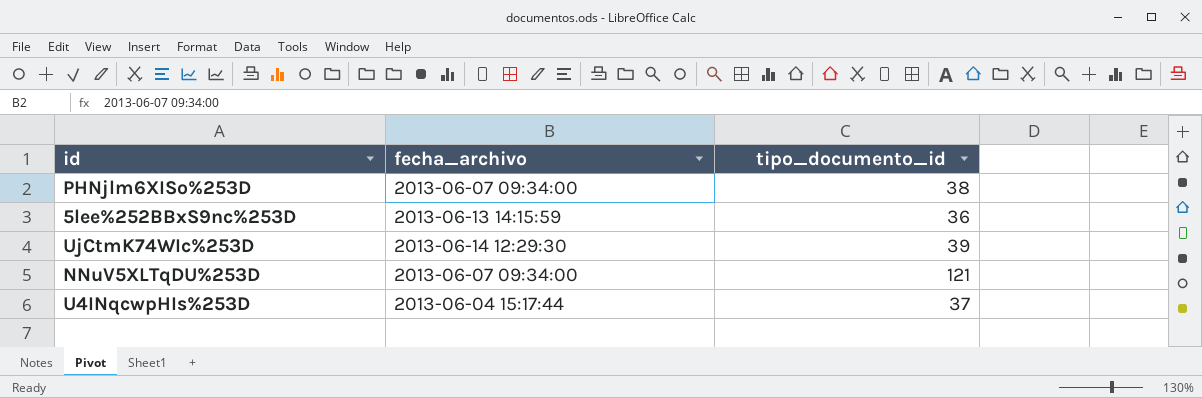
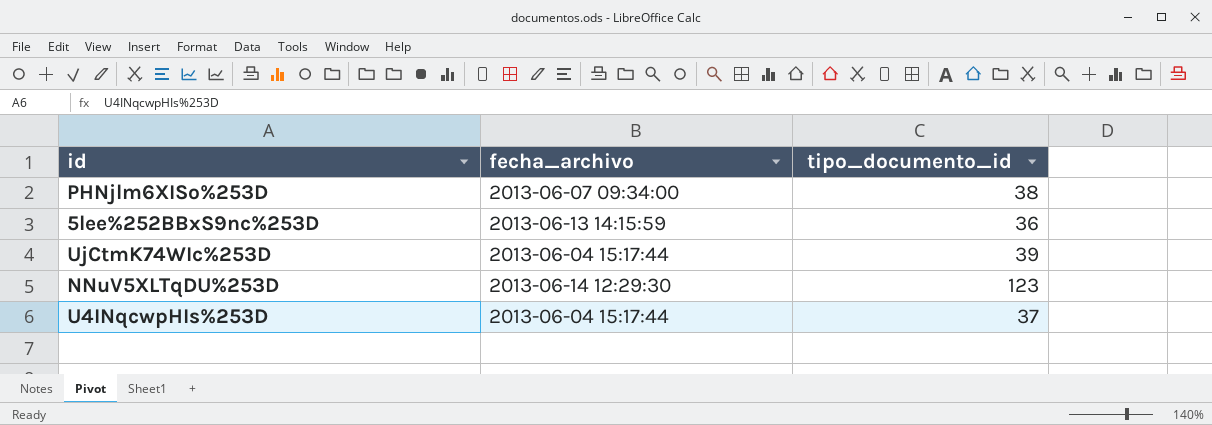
UjCtmK74WIc%253D | fecha_archivo: 2013-06-14 12:29:30 -> 2013-06-04 15:17:44
NNuV5XLTqDU%253D | fecha_archivo: 2013-06-07 09:34:00 -> 2013-06-14 12:29:30
NNuV5XLTqDU%253D | tipo_documento_id: 121 -> 123

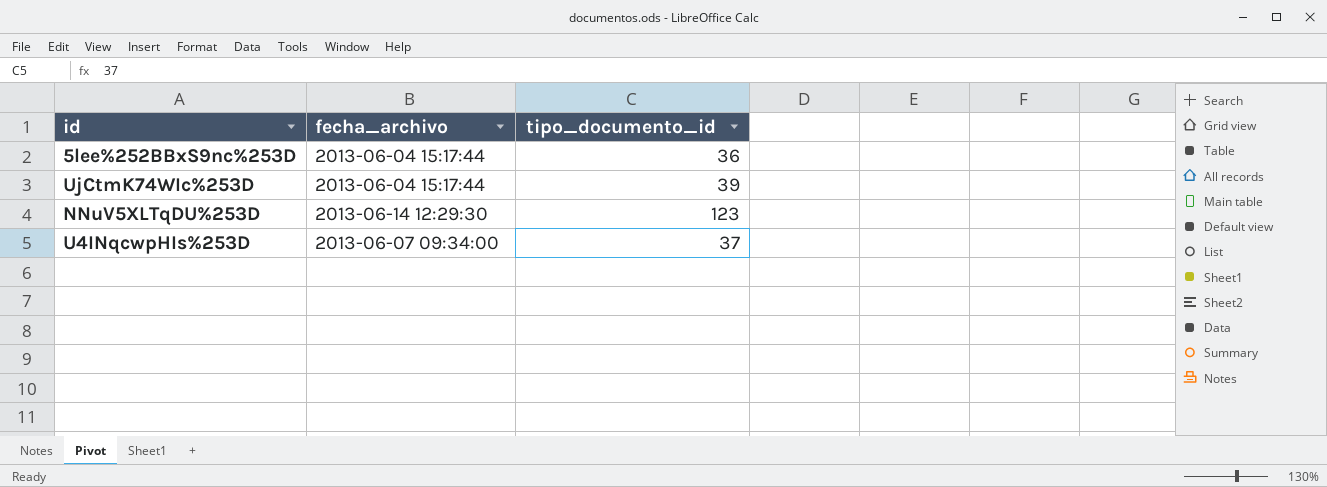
row PHNjlm6XISo%253D: 2013-06-07 09:34:00 | 38 -> none
5lee%252BBxS9nc%253D | fecha_archivo: 2013-06-13 14:15:59 -> 2013-06-04 15:17:44
U4INqcwpHIs%253D | fecha_archivo: 2013-06-04 15:17:44 -> 2013-06-07 09:34:00

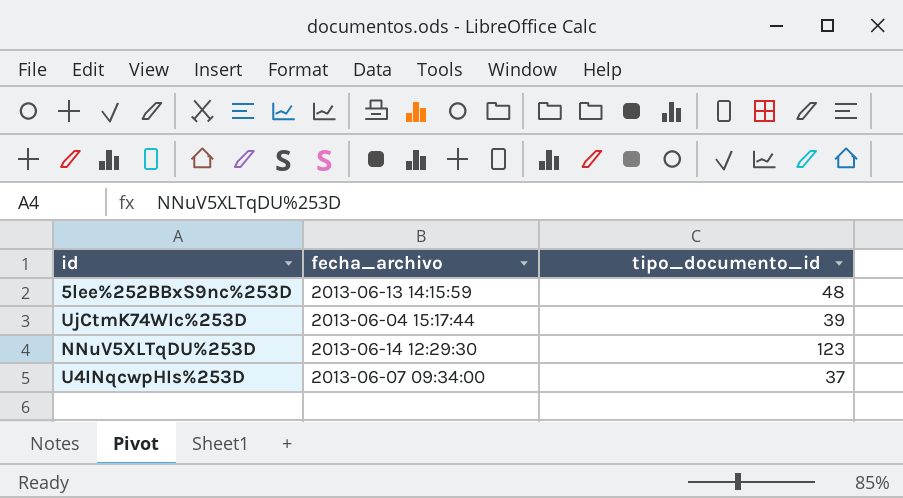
5lee%252BBxS9nc%253D | fecha_archivo: 2013-06-04 15:17:44 -> 2013-06-13 14:15:59
5lee%252BBxS9nc%253D | tipo_documento_id: 36 -> 48

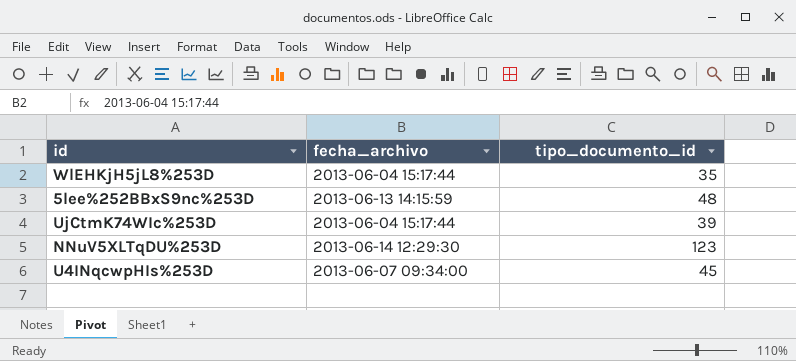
row WlEHKjH5jL8%253D: none -> 2013-06-04 15:17:44 | 35
U4INqcwpHIs%253D | tipo_documento_id: 37 -> 45

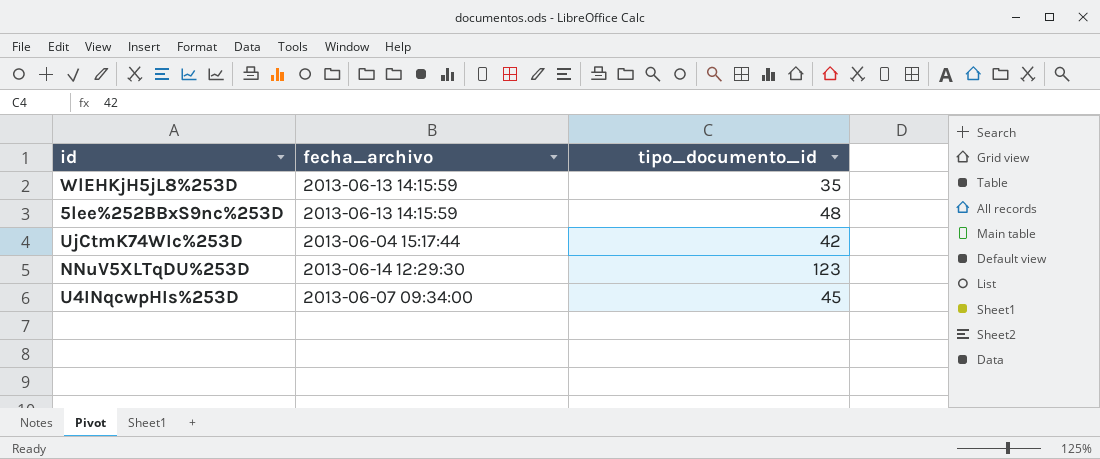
WlEHKjH5jL8%253D | fecha_archivo: 2013-06-04 15:17:44 -> 2013-06-13 14:15:59
UjCtmK74WIc%253D | tipo_documento_id: 39 -> 42

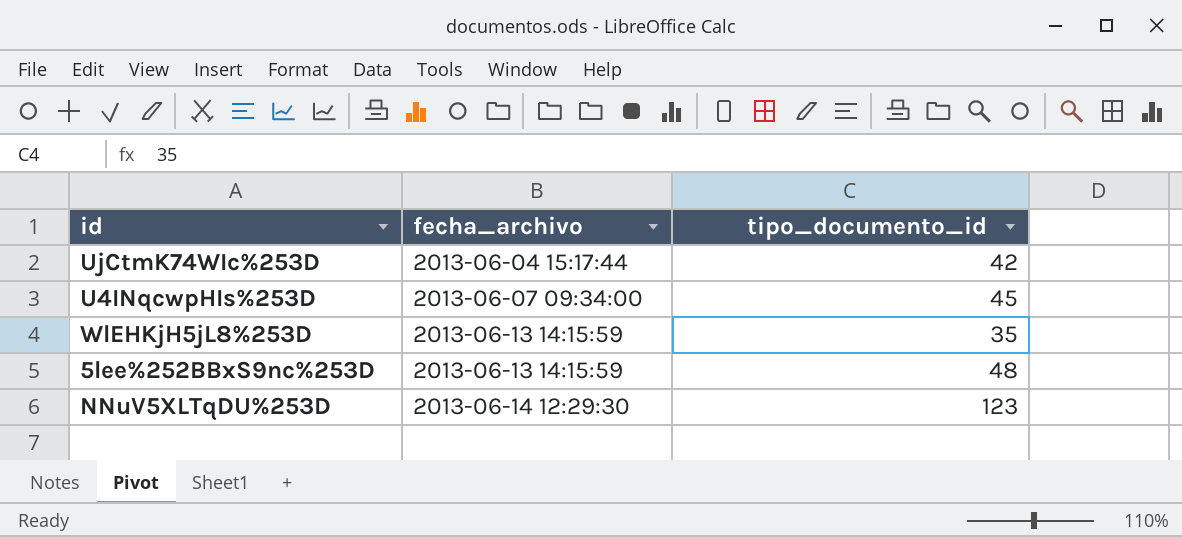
row order: none -> fecha_archivo ascending

